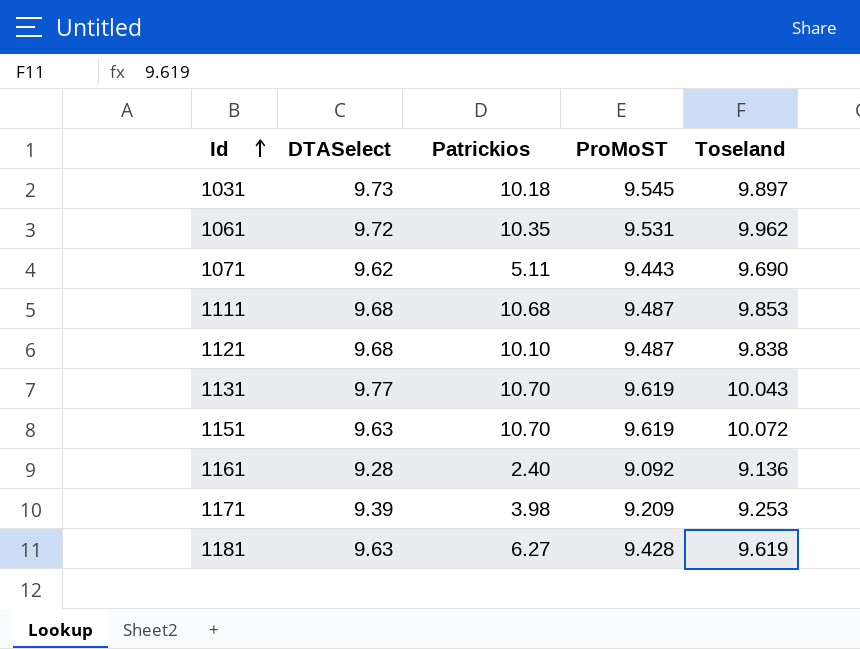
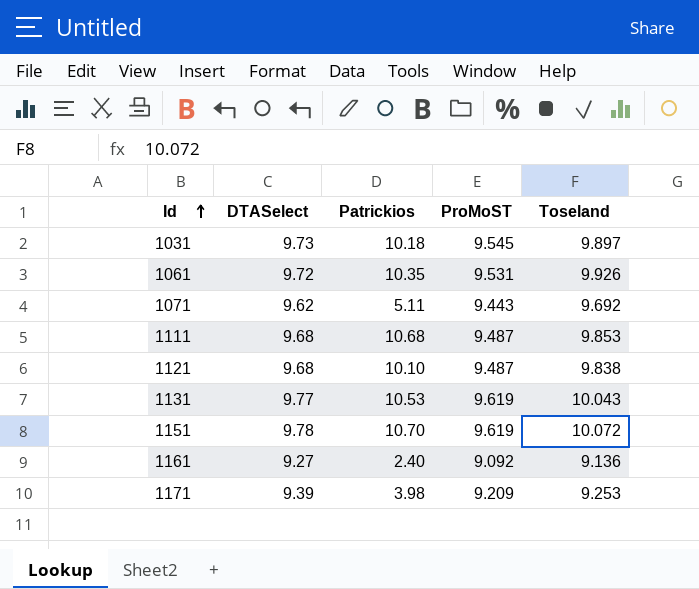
row 1181: 9.63 | 6.27 | 9.428 | 9.619 -> none
1061 | Toseland: 9.962 -> 9.926
1071 | Toseland: 9.690 -> 9.692
1131 | Patrickios: 10.70 -> 10.53
1151 | DTASelect: 9.63 -> 9.78
1161 | DTASelect: 9.28 -> 9.27

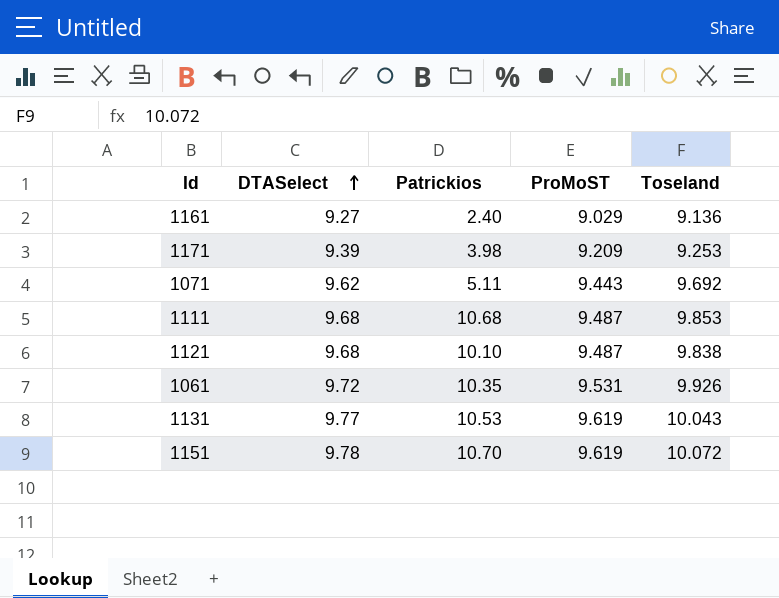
row order: Id ascending -> DTASelect ascending
row 1031: 9.73 | 10.18 | 9.545 | 9.897 -> none
1161 | ProMoST: 9.092 -> 9.029

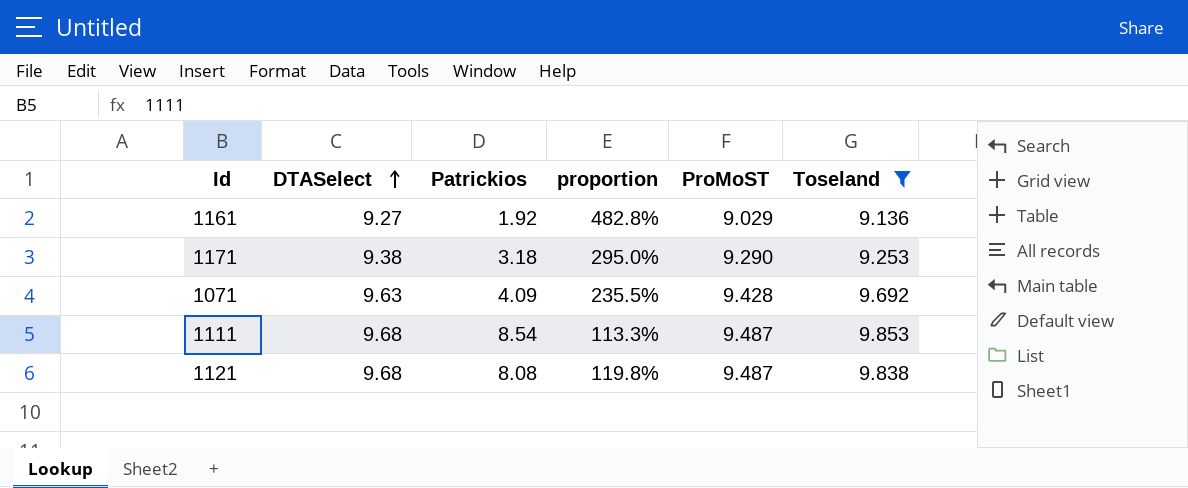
filter: none -> Toseland <= 9.853
column proportion | formula: none -> [DTASelect] / [Patrickios]
1161 | Patrickios: 2.40 -> 1.92
1171 | DTASelect: 9.39 -> 9.38
1171 | Patrickios: 3.98 -> 3.18
1171 | ProMoST: 9.209 -> 9.290
1071 | DTASelect: 9.62 -> 9.63
1071 | Patrickios: 5.11 -> 4.09
1071 | ProMoST: 9.443 -> 9.428
1111 | Patrickios: 10.68 -> 8.54
1121 | Patrickios: 10.10 -> 8.08

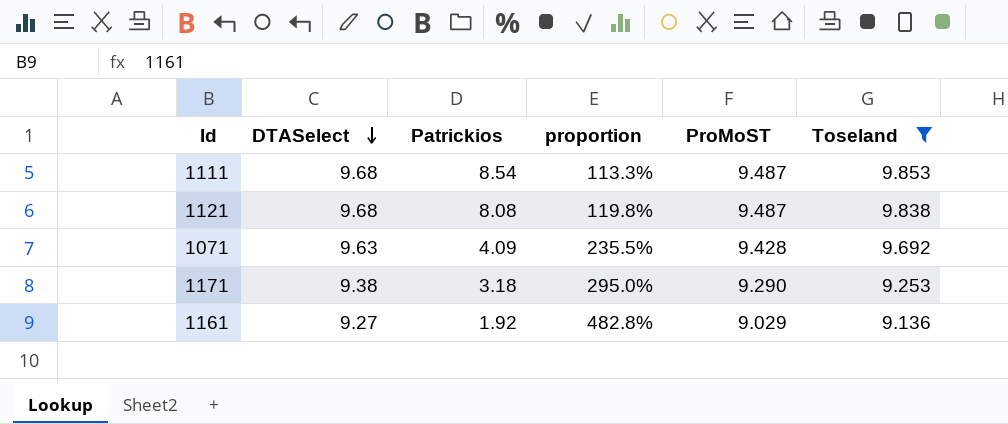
row order: DTASelect ascending -> DTASelect descending

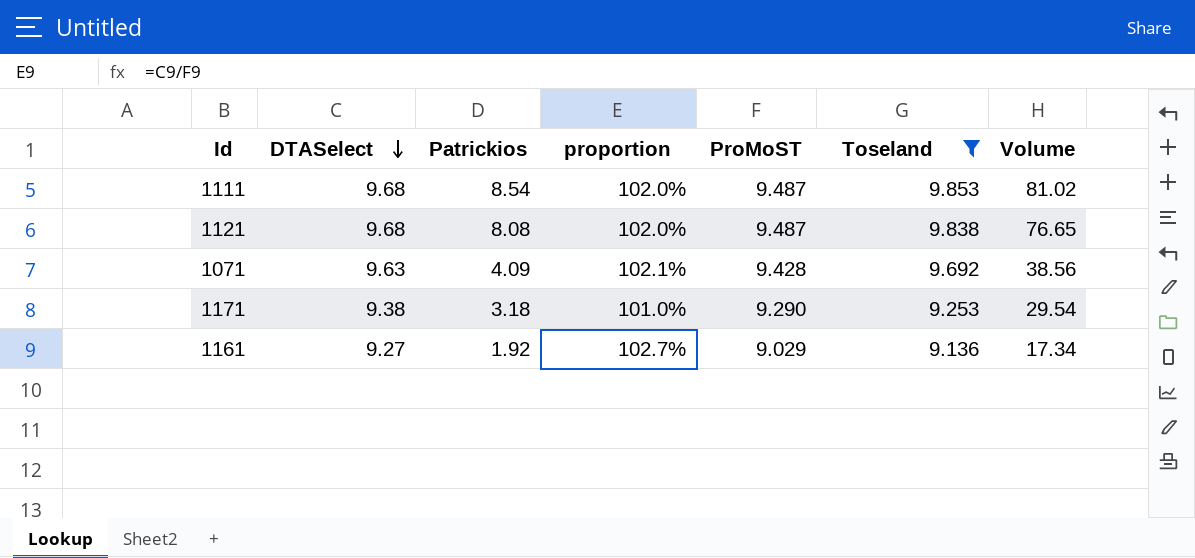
column proportion | formula: [DTASelect] / [Patrickios] -> [DTASelect] / [ProMoST]
column Volume | formula: none -> [Patrickios] * [ProMoST]

